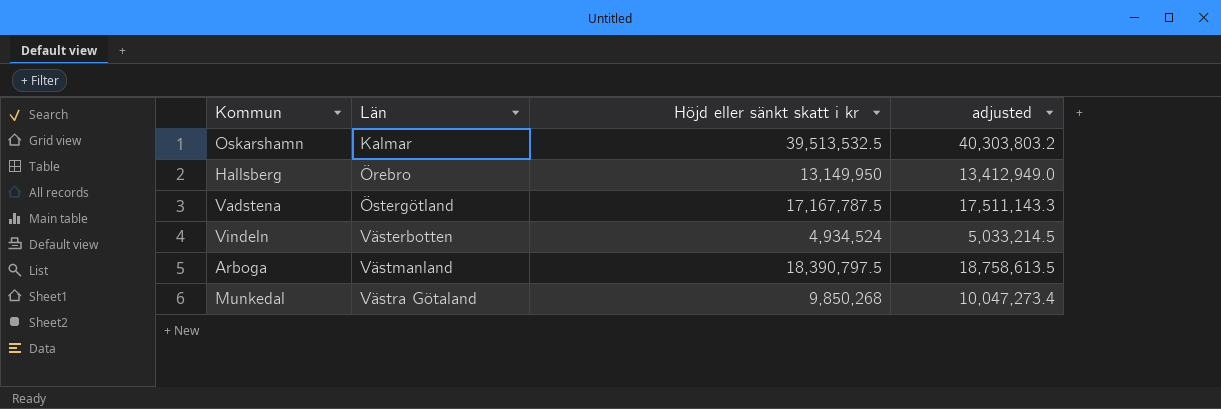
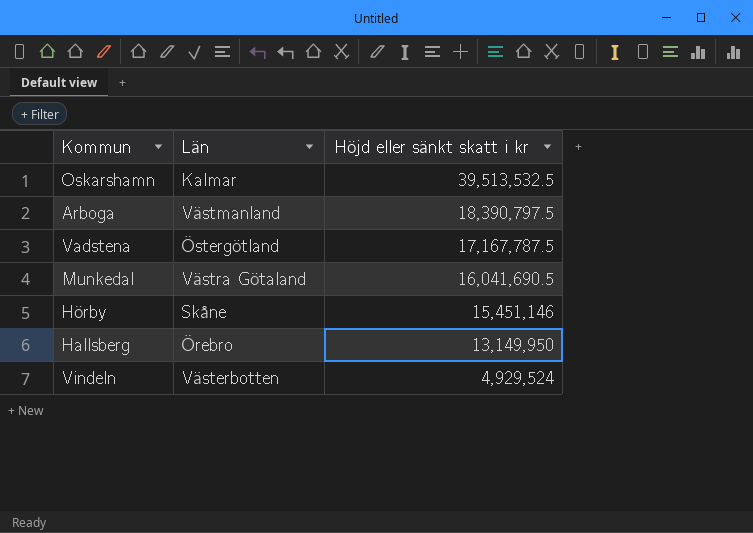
row order: Län ascending -> Höjd eller sänkt skatt i kr descending
column adjusted | formula: [Höjd eller sänkt skatt i kr] * 1.02 -> none
Munkedal | Höjd eller sänkt skatt i kr: 9,850,268 -> 16,041,690.5
row Hörby: none -> Skåne | 15,451,146
Vindeln | Höjd eller sänkt skatt i kr: 4,934,524 -> 4,929,524

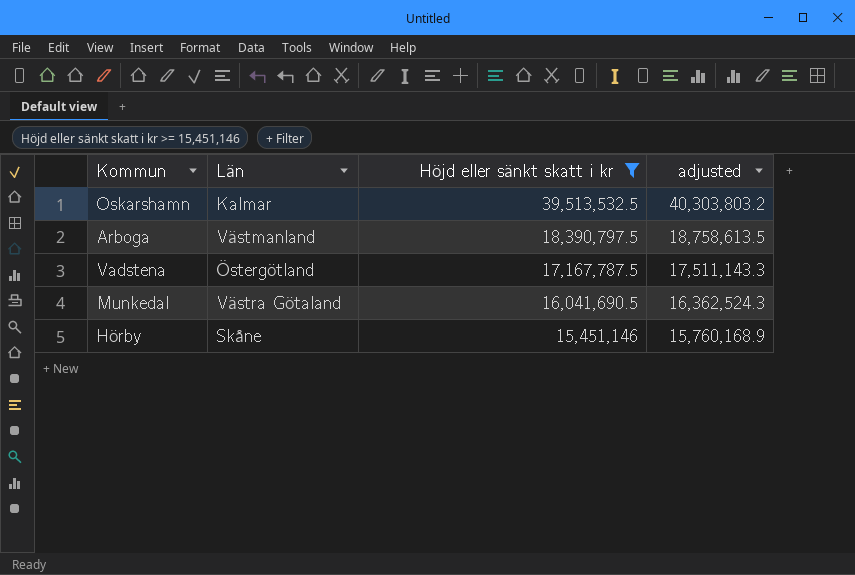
filter: none -> Höjd eller sänkt skatt i kr >= 15,451,146
column adjusted | formula: none -> [Höjd eller sänkt skatt i kr] * 1.02

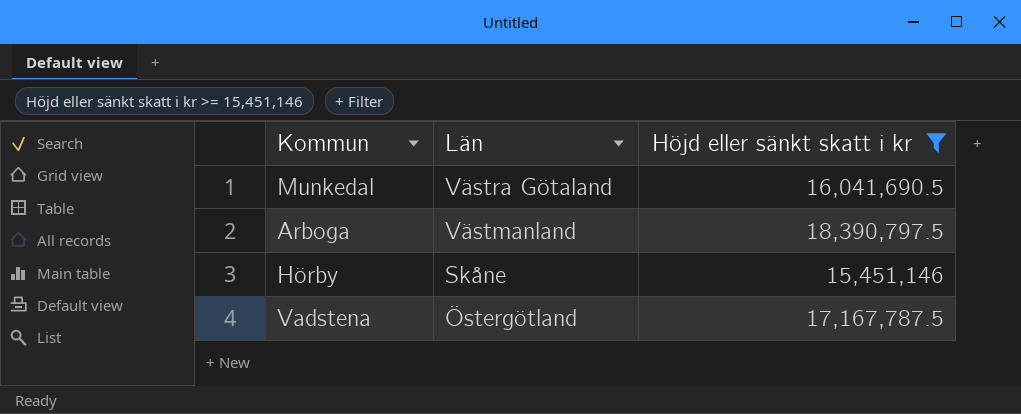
row order: Höjd eller sänkt skatt i kr descending -> Län descending
column adjusted | formula: [Höjd eller sänkt skatt i kr] * 1.02 -> none
row Oskarshamn: Kalmar | 39,513,532.5 | 40,303,803.2 -> none

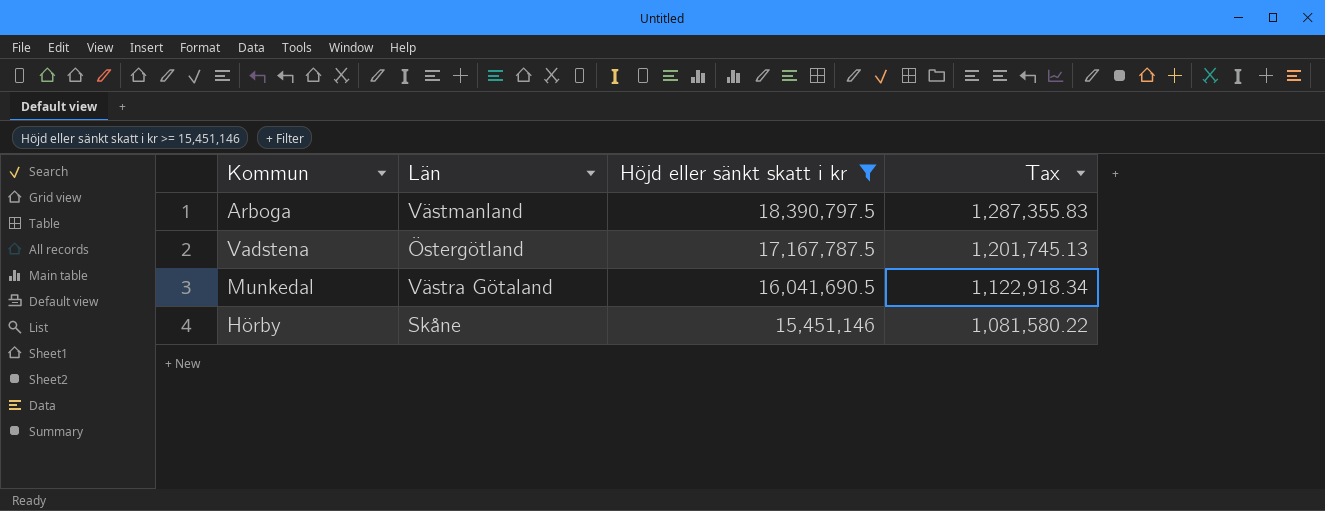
row order: Län descending -> Höjd eller sänkt skatt i kr descending
column Tax | formula: none -> [Höjd eller sänkt skatt i kr] * 0.07

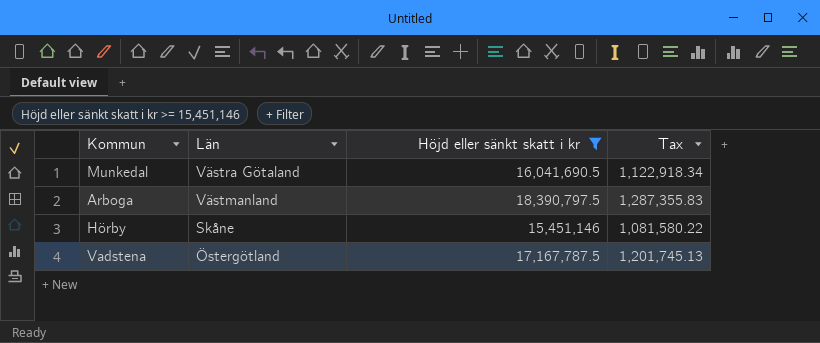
row order: Höjd eller sänkt skatt i kr descending -> Län descending

